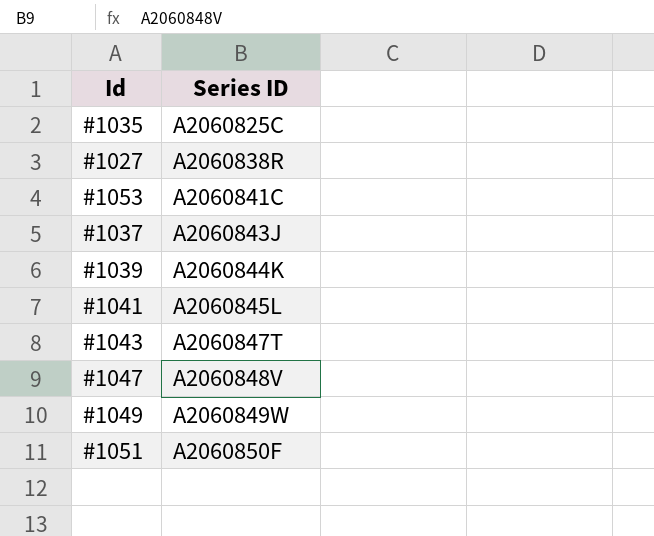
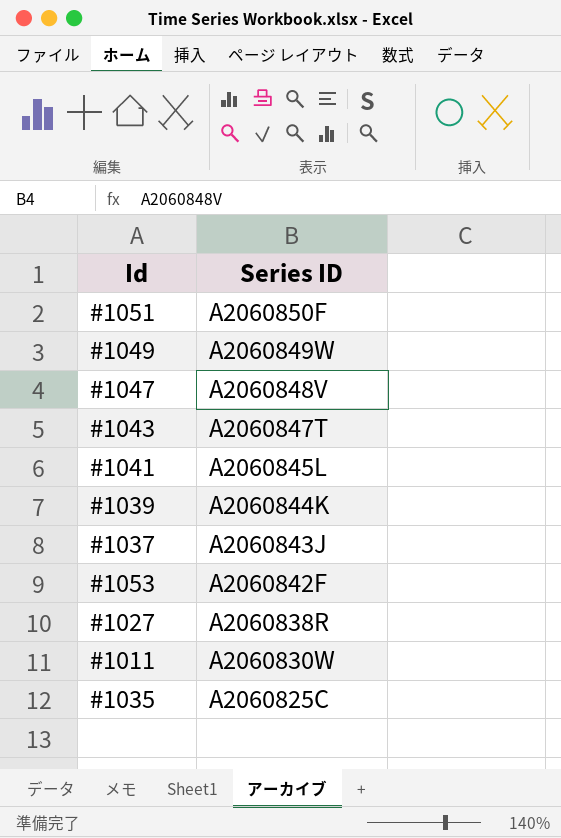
row order: Series ID ascending -> Series ID descending
#1053 | Series ID: A2060841C -> A2060842F
row #1011: none -> A2060830W

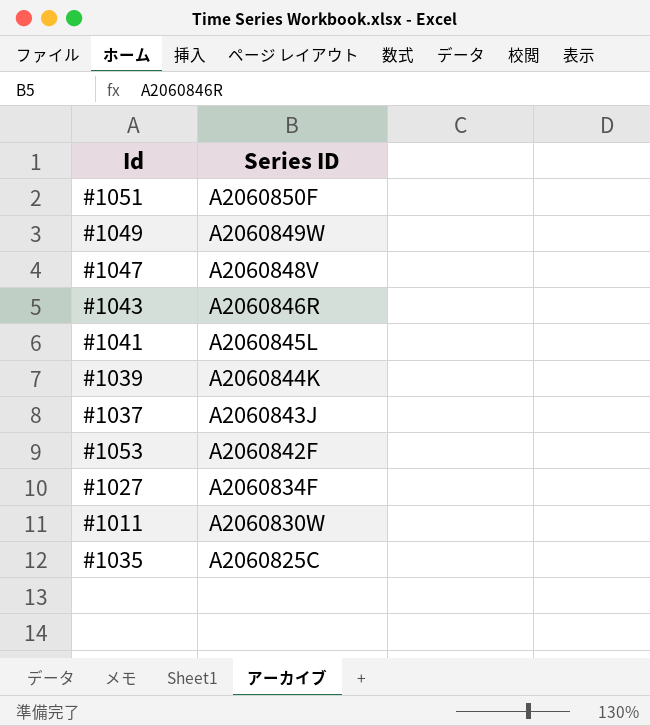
#1043 | Series ID: A2060847T -> A2060846R
#1027 | Series ID: A2060838R -> A2060834F

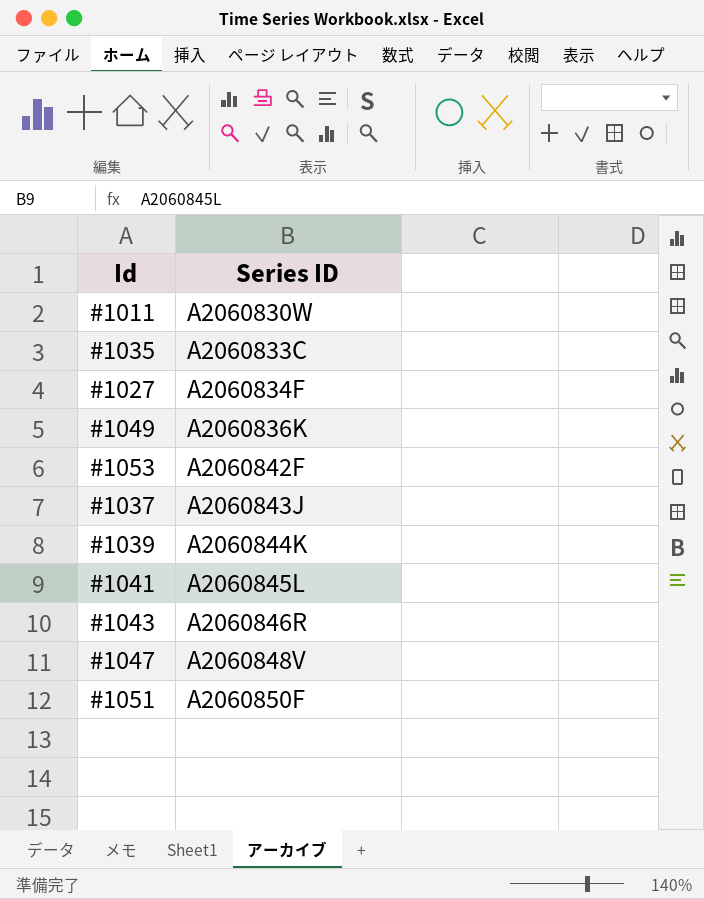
row order: Series ID descending -> Series ID ascending
#1035 | Series ID: A2060825C -> A2060833C
#1049 | Series ID: A2060849W -> A2060836K

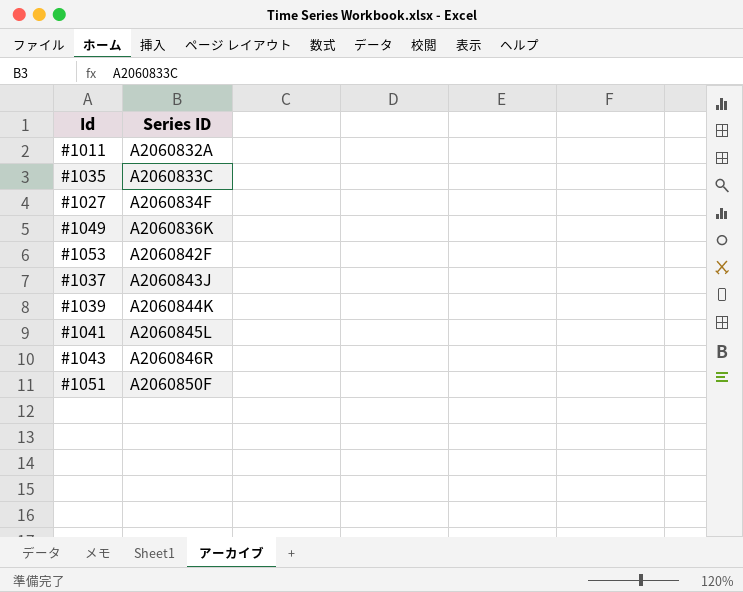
row #1047: A2060848V -> none
#1011 | Series ID: A2060830W -> A2060832A

